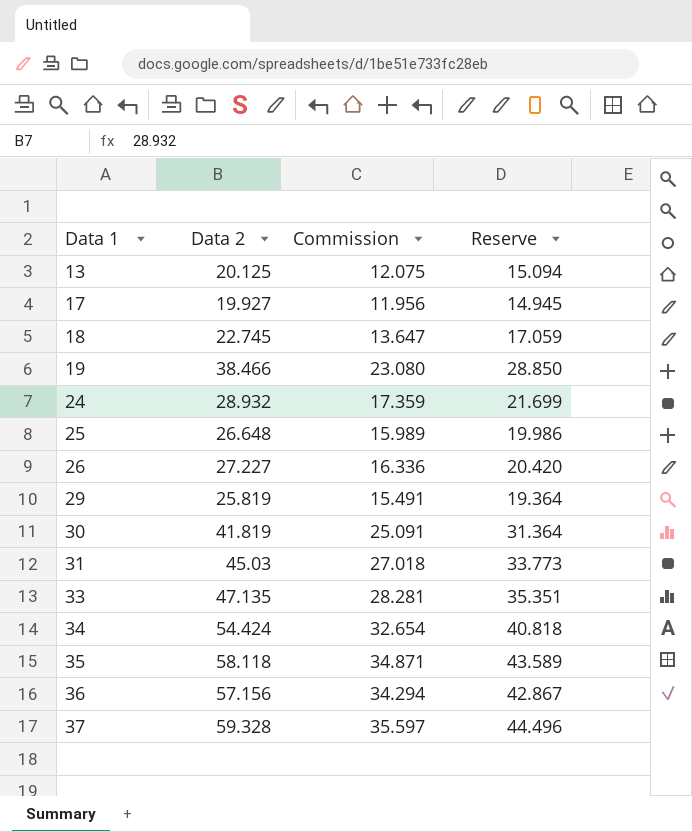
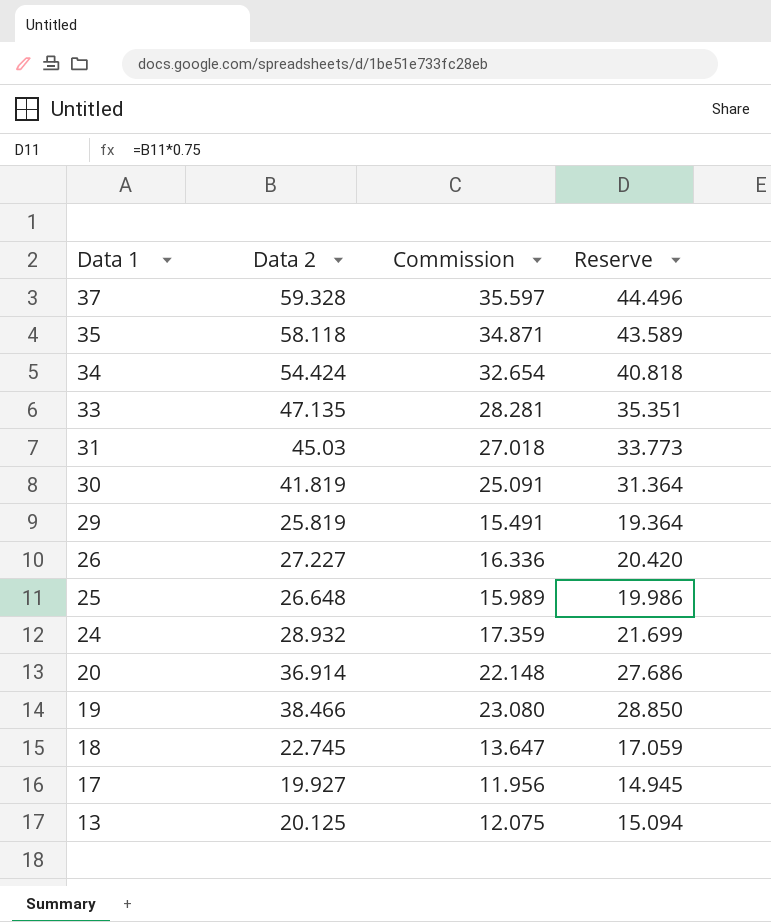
row order: Data 1 ascending -> Data 1 descending
row 36: 57.156 | 34.294 | 42.867 -> none
row 20: none -> 36.914 | 22.148 | 27.686

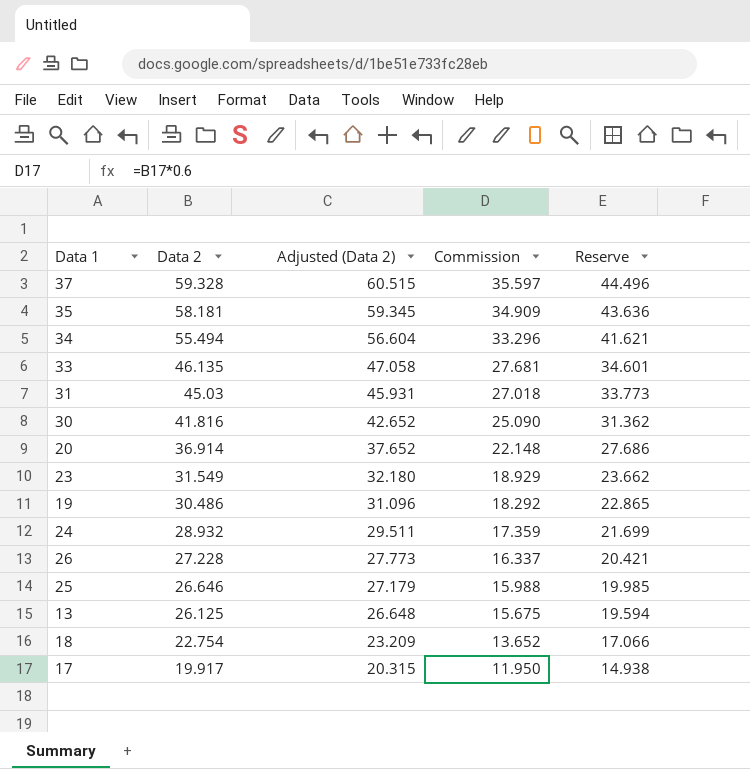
row order: Data 1 descending -> Data 2 descending
column Adjusted (Data 2) | formula: none -> [Data 2] * 1.02
row 29: 25.819 | 15.491 | 19.364 -> none
35 | Data 2: 58.118 -> 58.181
35 | Commission: 34.871 -> 34.909
35 | Reserve: 43.589 -> 43.636
34 | Data 2: 54.424 -> 55.494
34 | Commission: 32.654 -> 33.296
34 | Reserve: 40.818 -> 41.621
33 | Data 2: 47.135 -> 46.135
33 | Commission: 28.281 -> 27.681
33 | Reserve: 35.351 -> 34.601
30 | Data 2: 41.819 -> 41.816
30 | Commission: 25.091 -> 25.090
30 | Reserve: 31.364 -> 31.362
row 23: none -> 31.549 | 32.180 | 18.929 | 23.662
19 | Data 2: 38.466 -> 30.486
19 | Commission: 23.080 -> 18.292
19 | Reserve: 28.850 -> 22.865
26 | Data 2: 27.227 -> 27.228
26 | Commission: 16.336 -> 16.337
26 | Reserve: 20.420 -> 20.421
25 | Data 2: 26.648 -> 26.646
25 | Commission: 15.989 -> 15.988
25 | Reserve: 19.986 -> 19.985
13 | Data 2: 20.125 -> 26.125
13 | Commission: 12.075 -> 15.675
13 | Reserve: 15.094 -> 19.594
18 | Data 2: 22.745 -> 22.754
18 | Commission: 13.647 -> 13.652
18 | Reserve: 17.059 -> 17.066
17 | Data 2: 19.927 -> 19.917
17 | Commission: 11.956 -> 11.950
17 | Reserve: 14.945 -> 14.938

